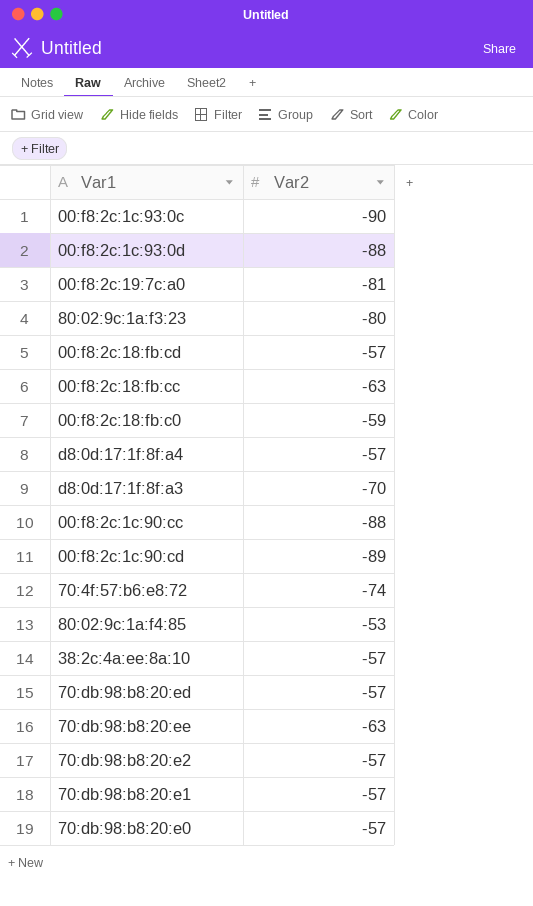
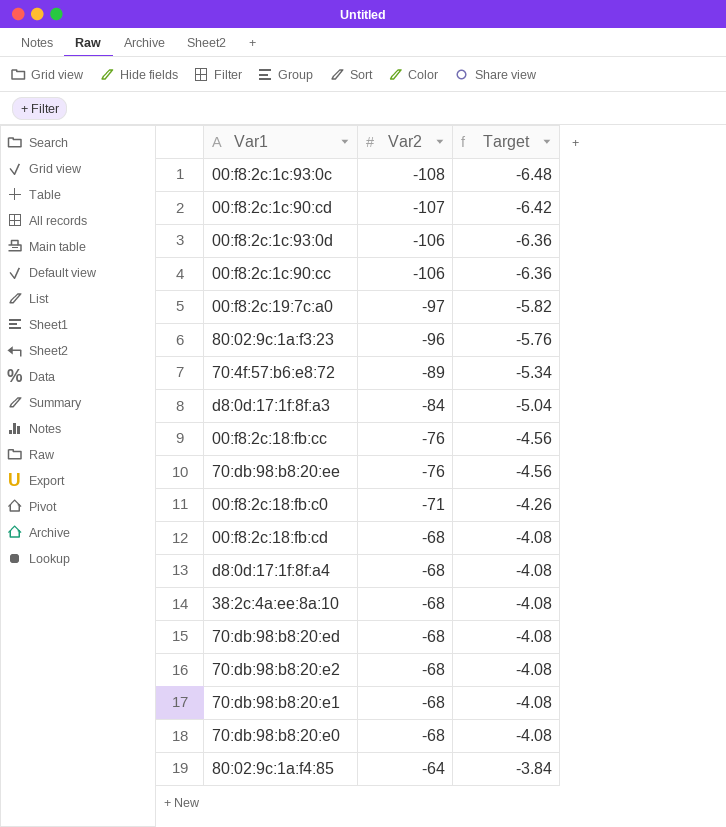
row order: none -> Var2 ascending
column Target | formula: none -> [Var2] * 0.06
00:f8:2c:1c:93:0c | Var2: -90 -> -108
00:f8:2c:1c:90:cd | Var2: -89 -> -107
00:f8:2c:1c:93:0d | Var2: -88 -> -106
00:f8:2c:1c:90:cc | Var2: -88 -> -106
00:f8:2c:19:7c:a0 | Var2: -81 -> -97
80:02:9c:1a:f3:23 | Var2: -80 -> -96
70:4f:57:b6:e8:72 | Var2: -74 -> -89
d8:0d:17:1f:8f:a3 | Var2: -70 -> -84
00:f8:2c:18:fb:cc | Var2: -63 -> -76
70:db:98:b8:20:ee | Var2: -63 -> -76
00:f8:2c:18:fb:c0 | Var2: -59 -> -71
00:f8:2c:18:fb:cd | Var2: -57 -> -68
d8:0d:17:1f:8f:a4 | Var2: -57 -> -68
38:2c:4a:ee:8a:10 | Var2: -57 -> -68
70:db:98:b8:20:ed | Var2: -57 -> -68
70:db:98:b8:20:e2 | Var2: -57 -> -68
70:db:98:b8:20:e1 | Var2: -57 -> -68
70:db:98:b8:20:e0 | Var2: -57 -> -68
80:02:9c:1a:f4:85 | Var2: -53 -> -64

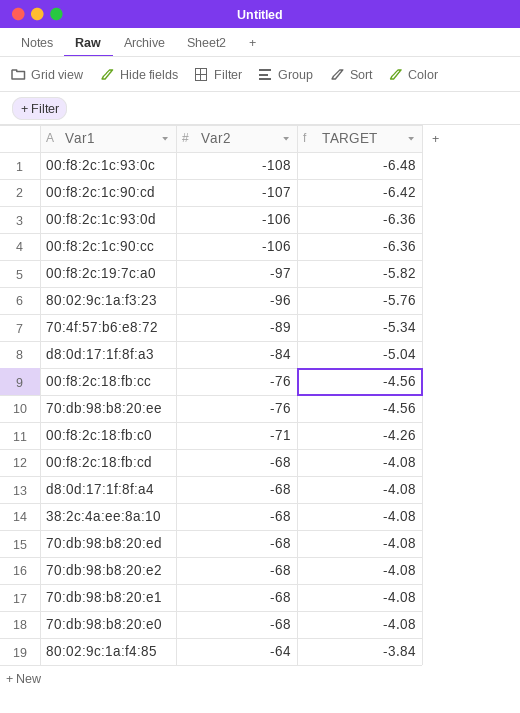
column name: Target -> TARGET

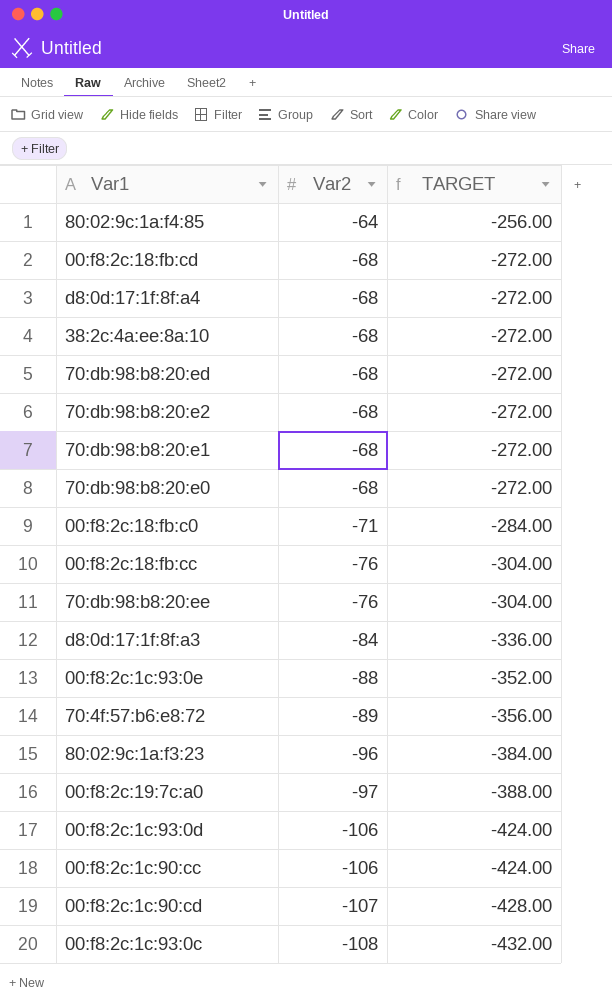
row order: Var2 ascending -> Var2 descending
column TARGET | formula: [Var2] * 0.06 -> [Var2] * 4
row 00:f8:2c:1c:93:0e: none -> -88 | -352.00

